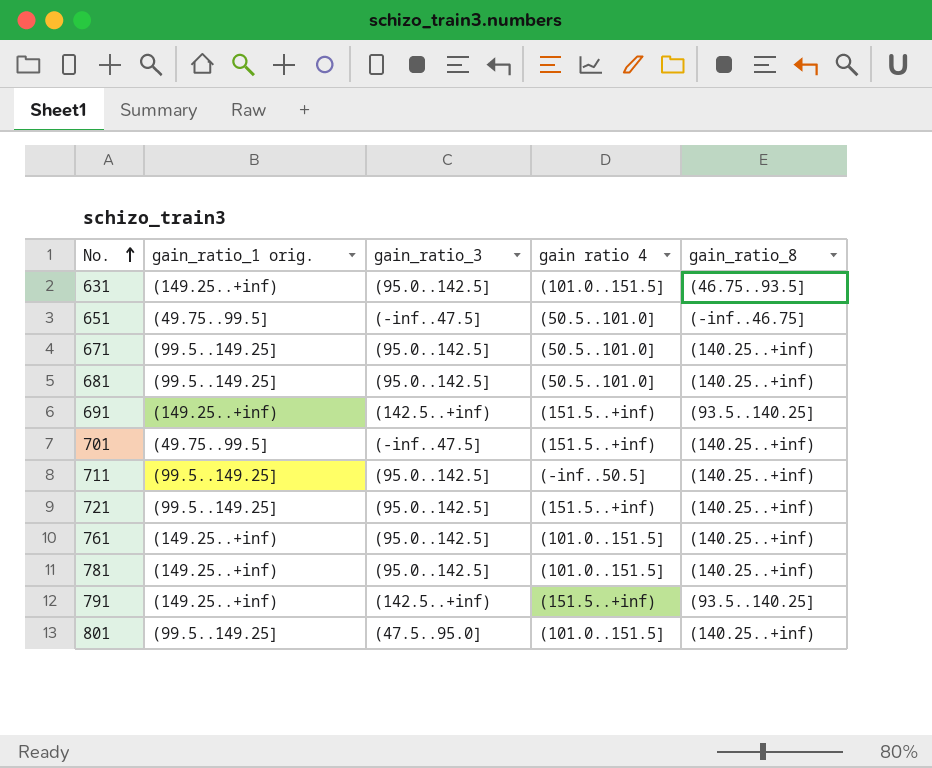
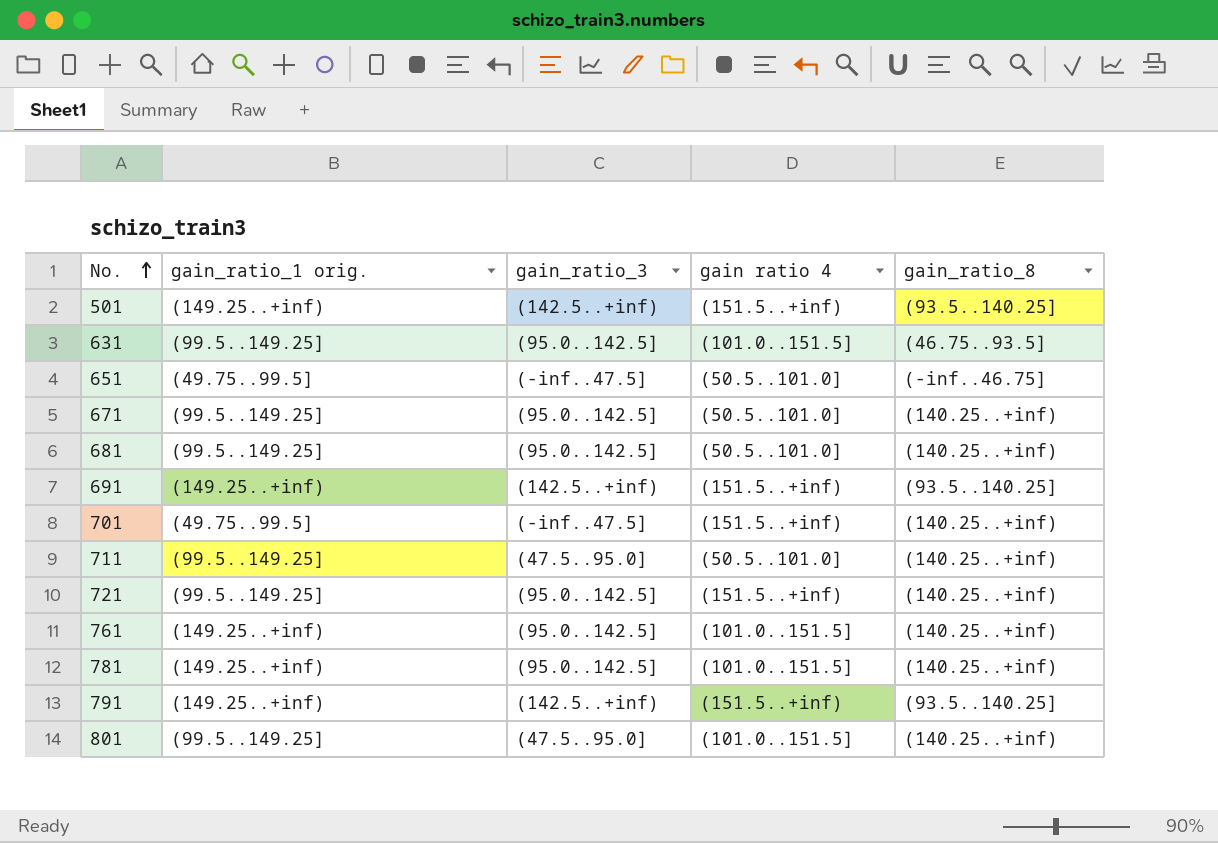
row 501: none -> (149.25..+inf) | (142.5..+inf) | (151.5..+inf) | (93.5..140.25]
631 | gain_ratio_1 orig.: (149.25..+inf) -> (99.5..149.25]
711 | gain_ratio_3: (95.0..142.5] -> (47.5..95.0]
711 | gain ratio 4: (-inf..50.5] -> (50.5..101.0]

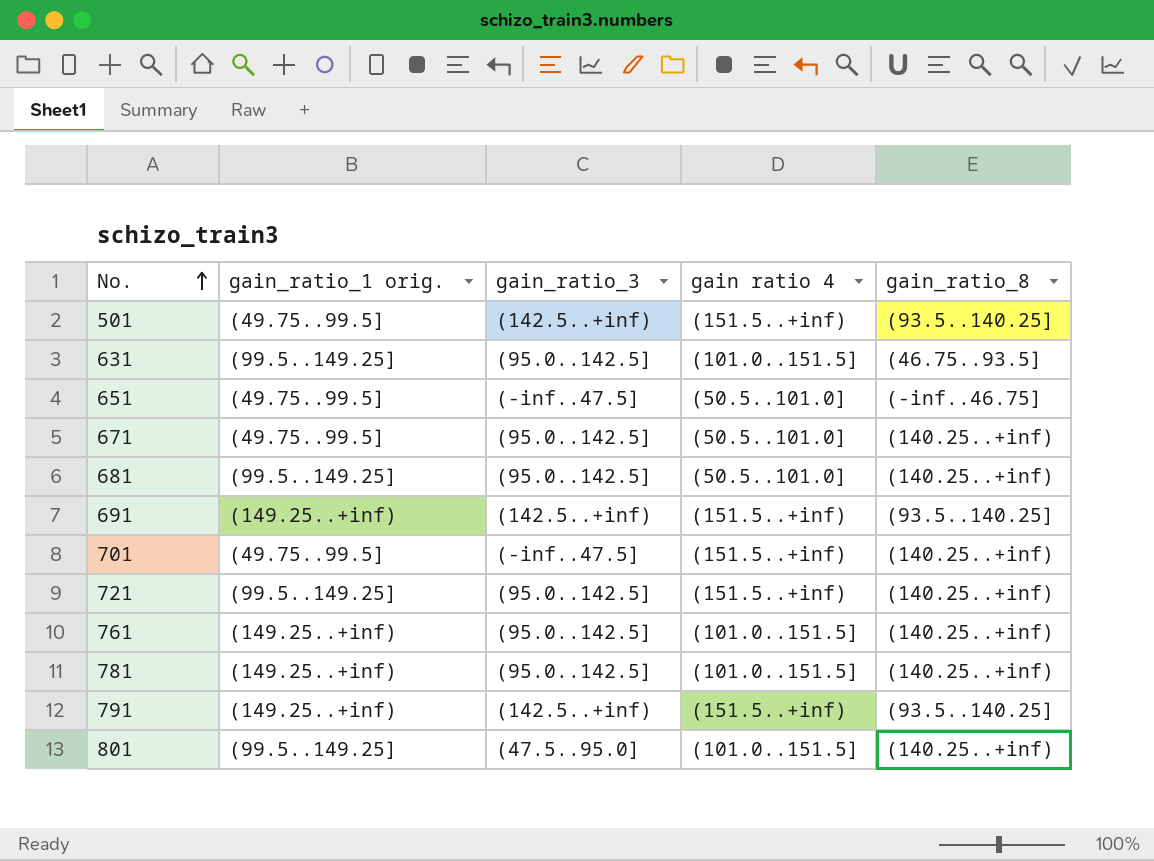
row 711: (99.5..149.25] | (47.5..95.0] | (50.5..101.0] | (140.25..+inf) -> none
501 | gain_ratio_1 orig.: (149.25..+inf) -> (49.75..99.5]
671 | gain_ratio_1 orig.: (99.5..149.25] -> (49.75..99.5]

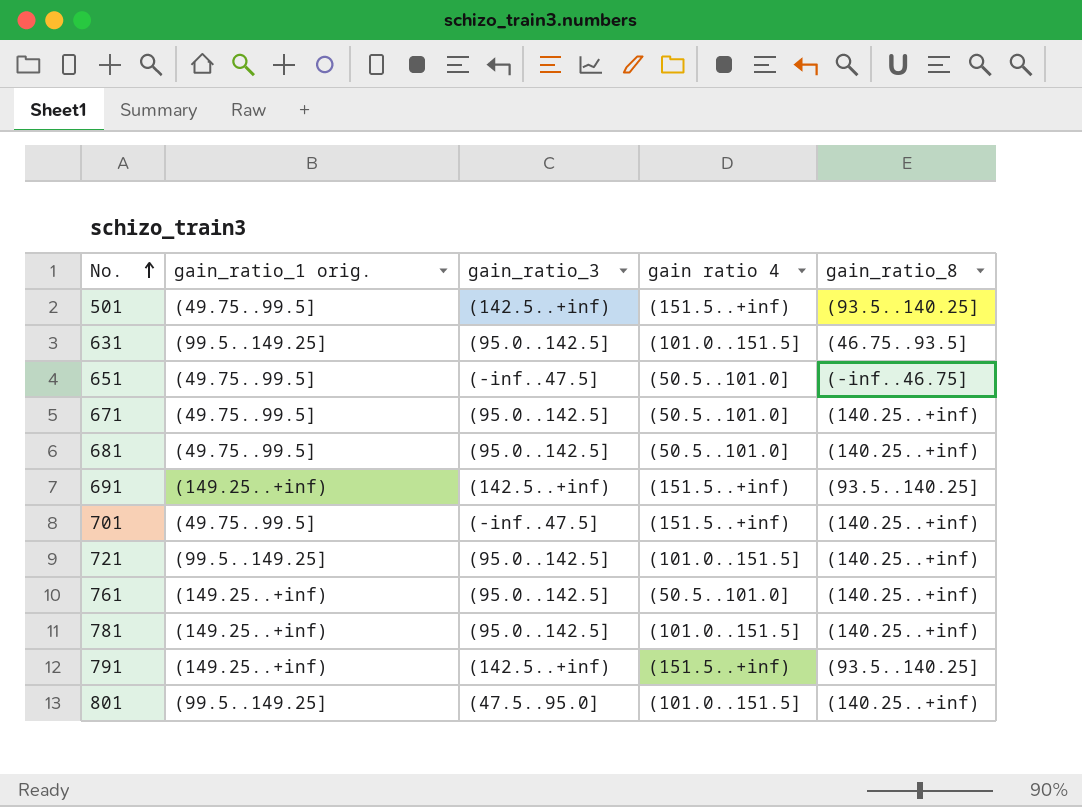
681 | gain_ratio_1 orig.: (99.5..149.25] -> (49.75..99.5]
721 | gain ratio 4: (151.5..+inf) -> (101.0..151.5]
761 | gain ratio 4: (101.0..151.5] -> (50.5..101.0]

